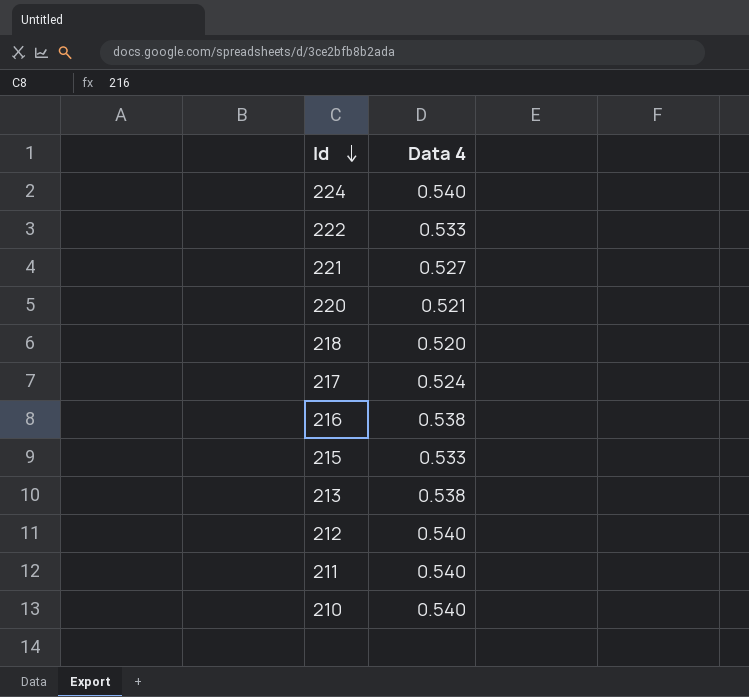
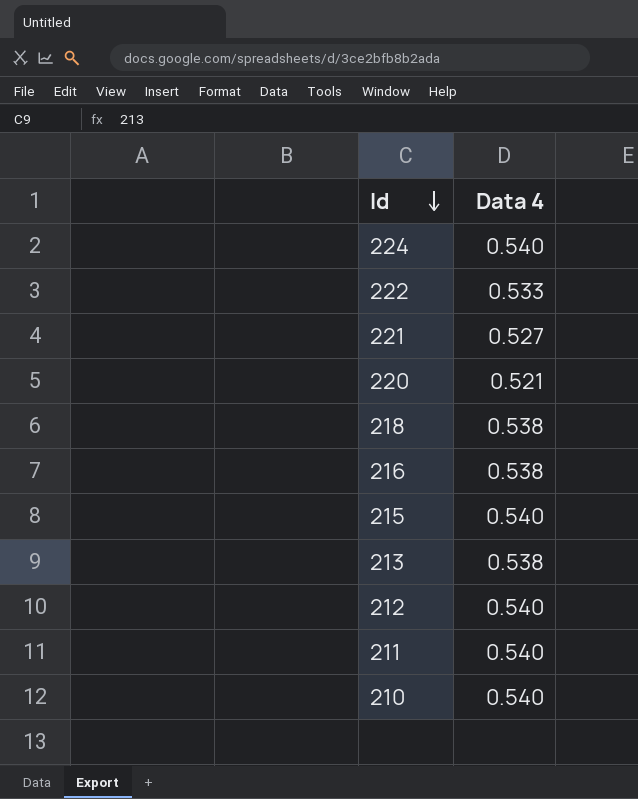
row 217: 0.524 -> none
218 | Data 4: 0.520 -> 0.538
215 | Data 4: 0.533 -> 0.540

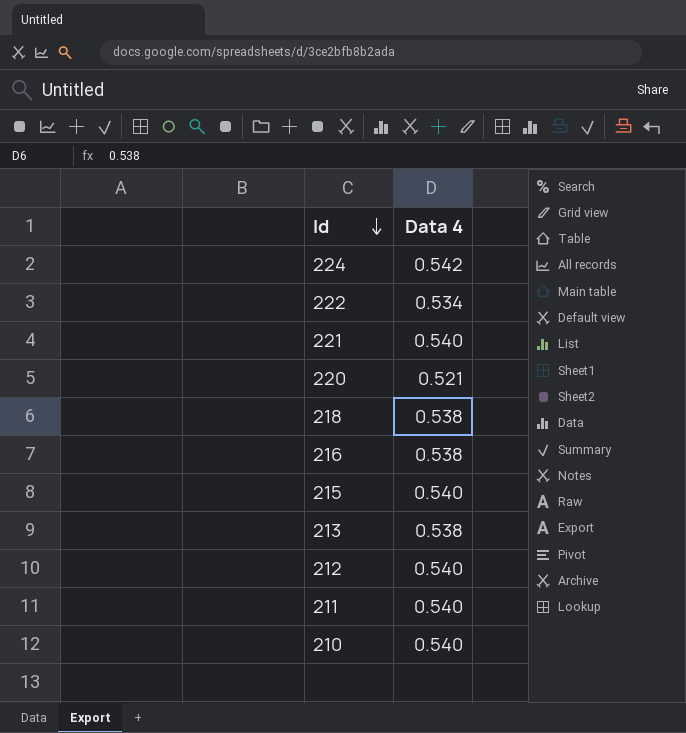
224 | Data 4: 0.540 -> 0.542
222 | Data 4: 0.533 -> 0.534
221 | Data 4: 0.527 -> 0.540

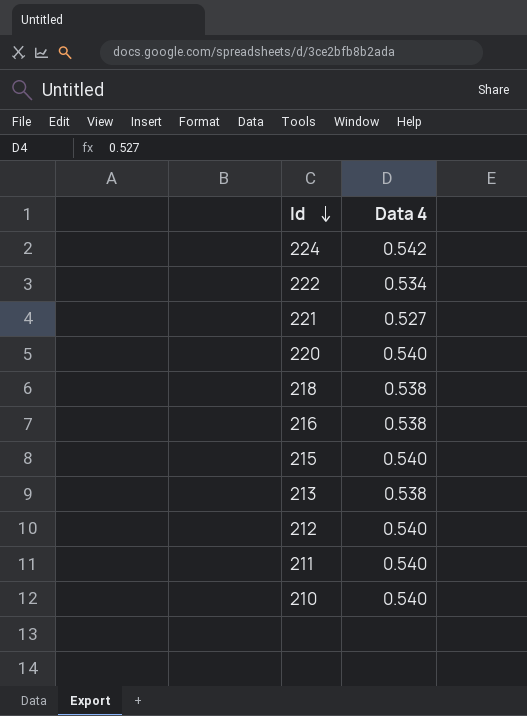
221 | Data 4: 0.540 -> 0.527
220 | Data 4: 0.521 -> 0.540

